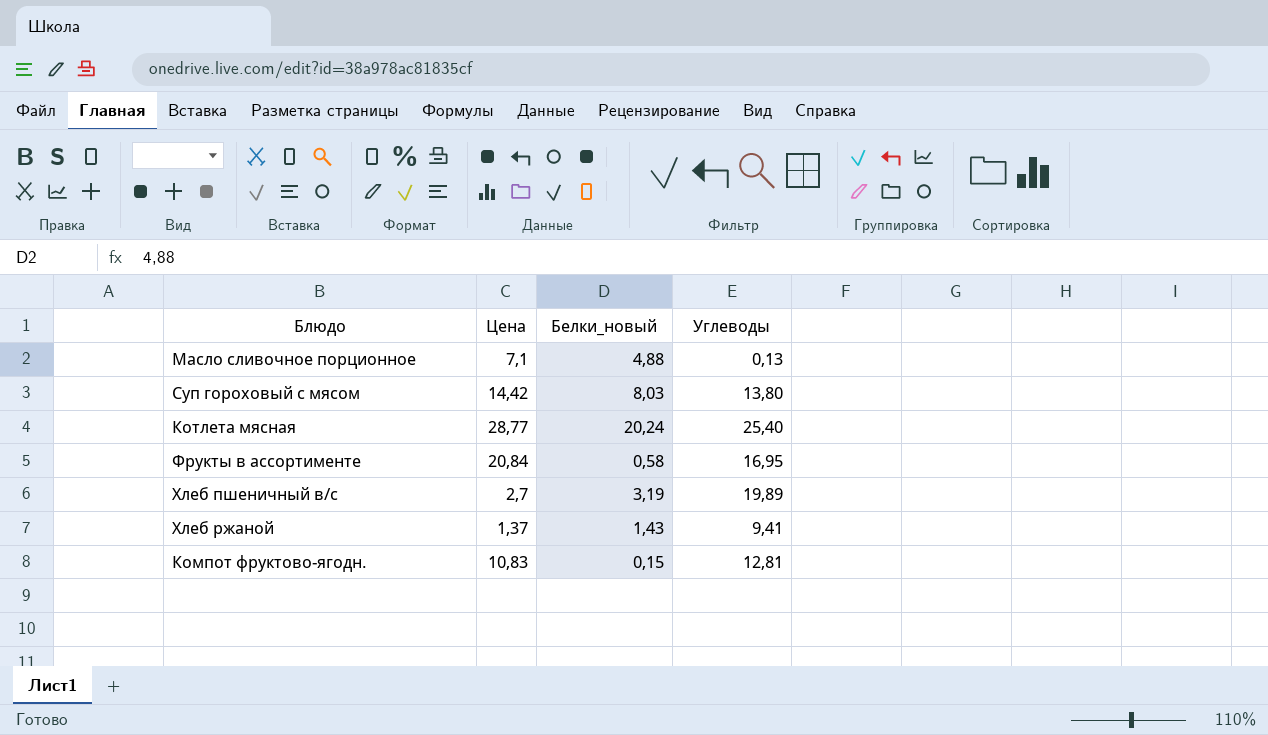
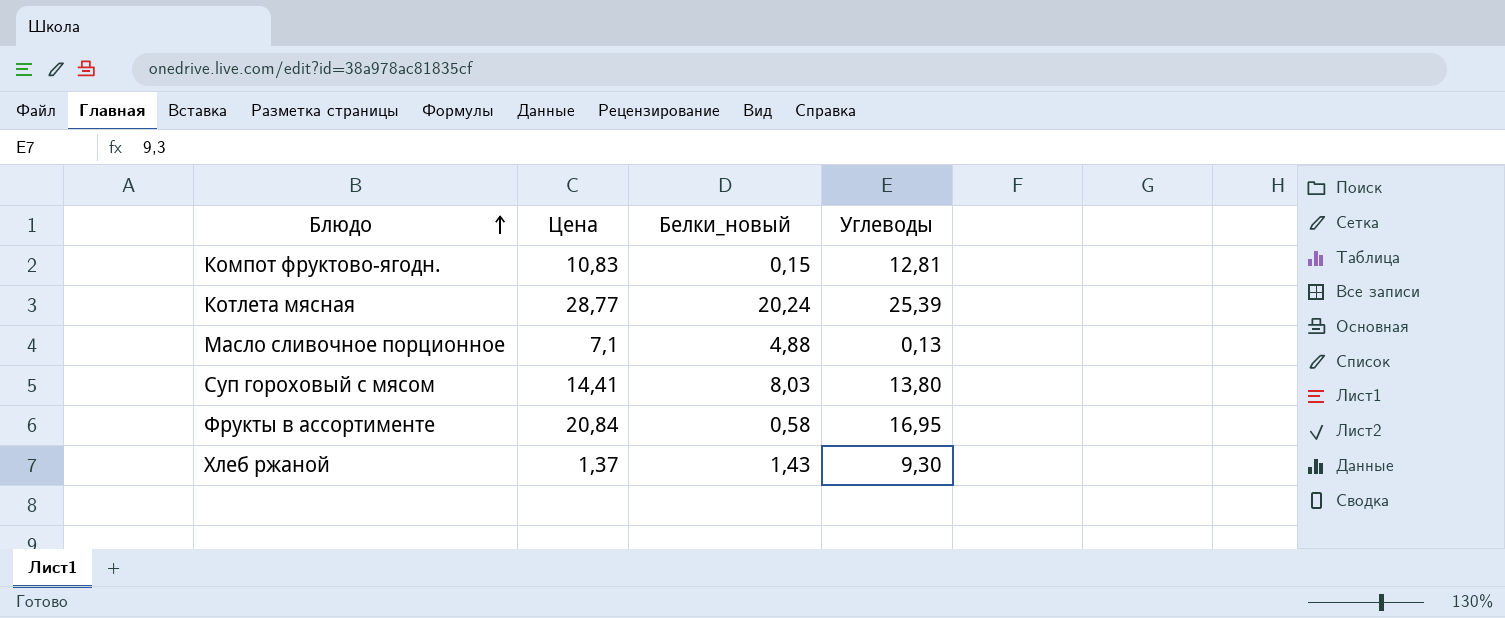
row order: none -> Блюдо ascending
row Хлеб пшеничный в/с: 2,7 | 3,19 | 19,89 -> none
Котлета мясная | Углеводы: 25,40 -> 25,39
Суп гороховый с мясом | Цена: 14,42 -> 14,41
Хлеб ржаной | Углеводы: 9,41 -> 9,30

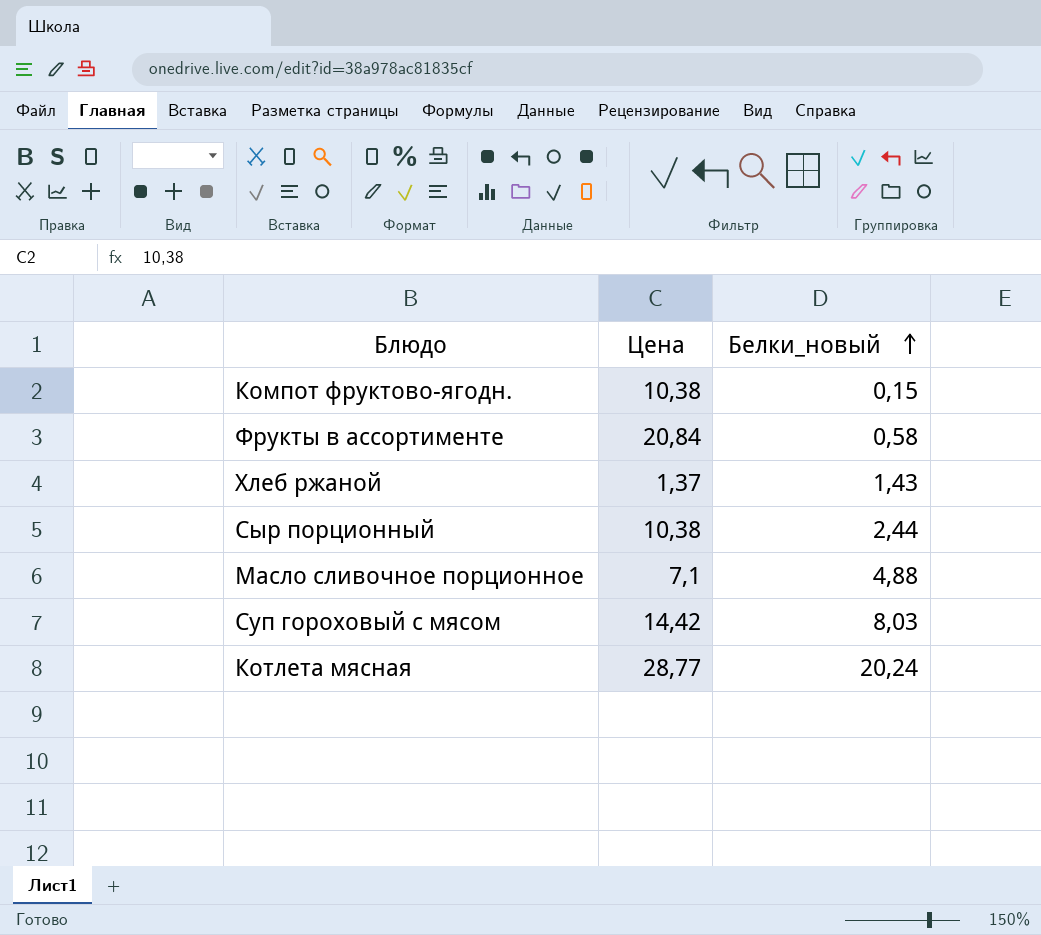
row order: Блюдо ascending -> Белки_новый ascending
column Углеводы | position: 4 -> none
Компот фруктово-ягодн. | Цена: 10,83 -> 10,38
row Сыр порционный: none -> 10,38 | 2,44
Суп гороховый с мясом | Цена: 14,41 -> 14,42

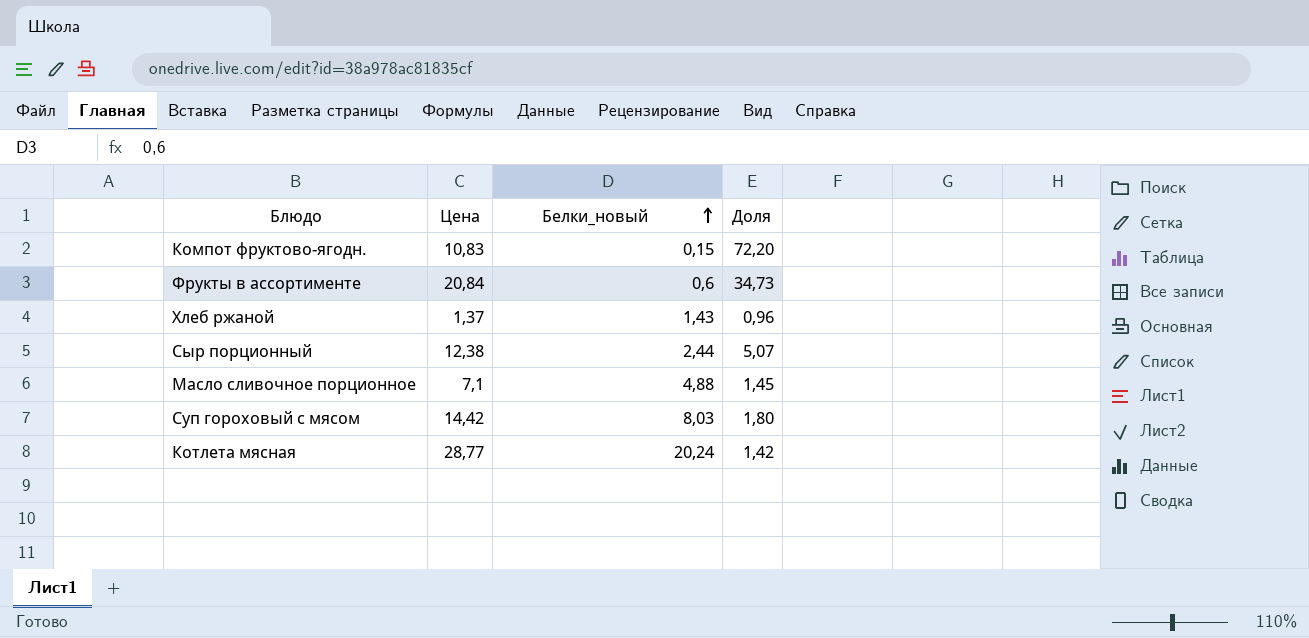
column Доля | formula: none -> [Цена] / [Белки_новый]
Компот фруктово-ягодн. | Цена: 10,38 -> 10,83
Фрукты в ассортименте | Белки_новый: 0,58 -> 0,6
Сыр порционный | Цена: 10,38 -> 12,38

